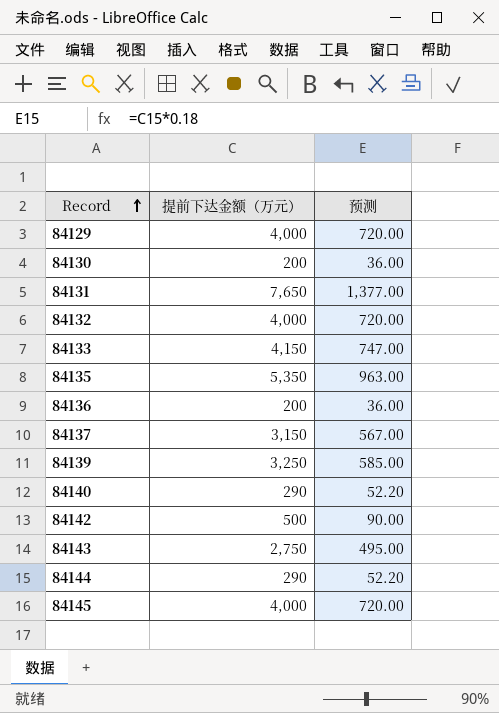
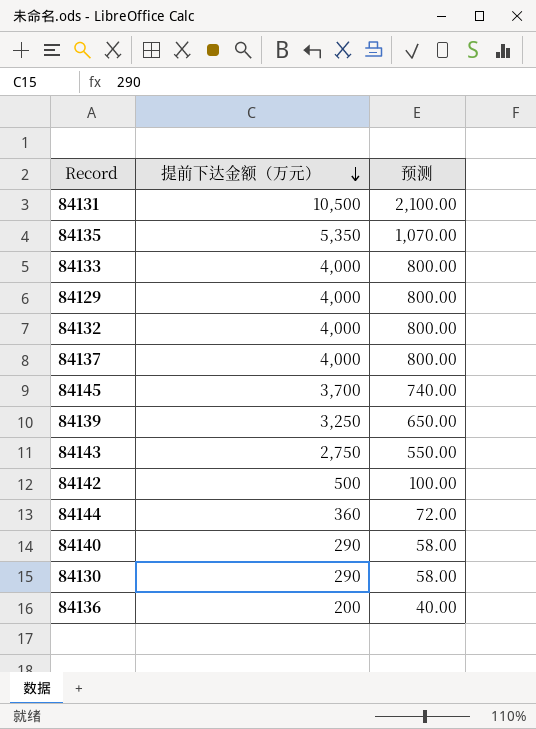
row order: Record ascending -> 提前下达金额（万元） descending
column 预测 | formula: [提前下达金额（万元）] * 0.18 -> [提前下达金额（万元）] * 0.2
84131 | 提前下达金额（万元）: 7,650 -> 10,500
84133 | 提前下达金额（万元）: 4,150 -> 4,000
84137 | 提前下达金额（万元）: 3,150 -> 4,000
84145 | 提前下达金额（万元）: 4,000 -> 3,700
84144 | 提前下达金额（万元）: 290 -> 360
84130 | 提前下达金额（万元）: 200 -> 290

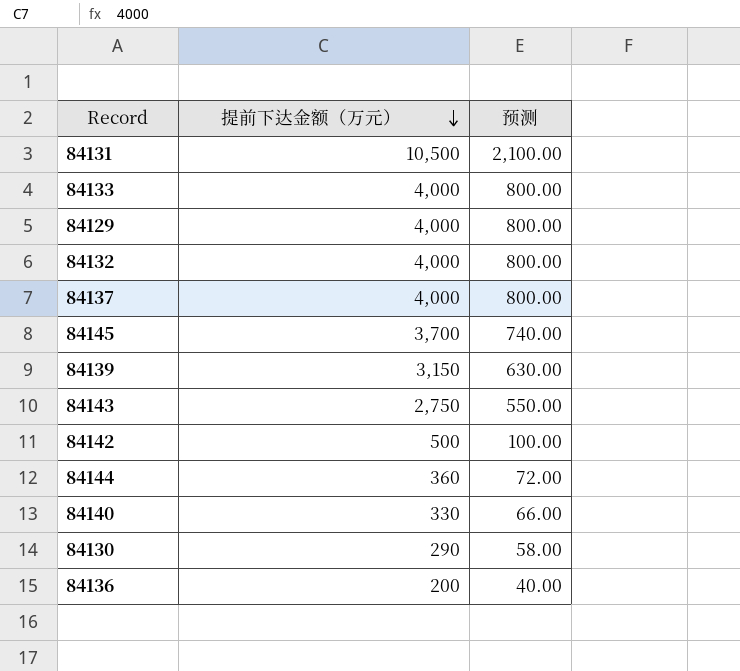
row 84135: 5,350 | 1,070.00 -> none
84139 | 提前下达金额（万元）: 3,250 -> 3,150
84139 | 预测: 650.00 -> 630.00
84140 | 提前下达金额（万元）: 290 -> 330
84140 | 预测: 58.00 -> 66.00

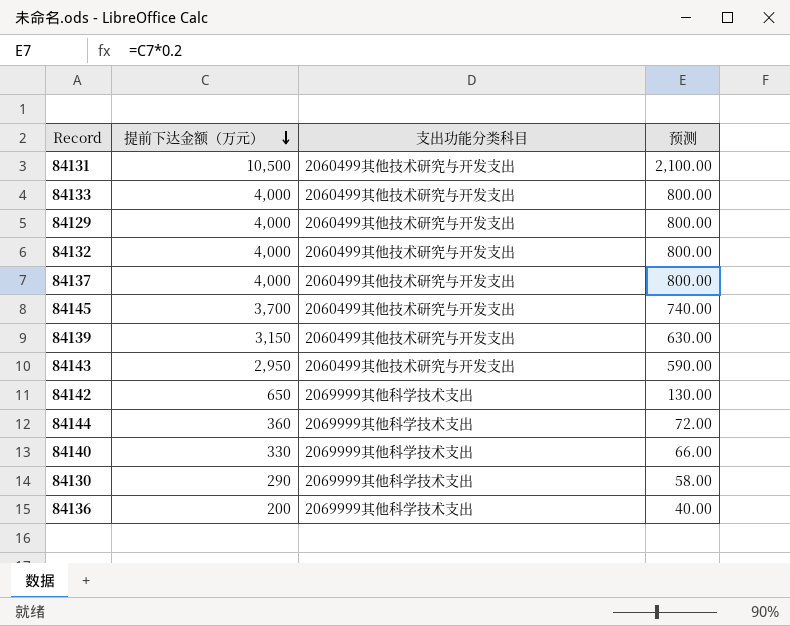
column 支出功能分类科目 | position: none -> 3
84143 | 提前下达金额（万元）: 2,750 -> 2,950
84143 | 预测: 550.00 -> 590.00
84142 | 提前下达金额（万元）: 500 -> 650
84142 | 预测: 100.00 -> 130.00

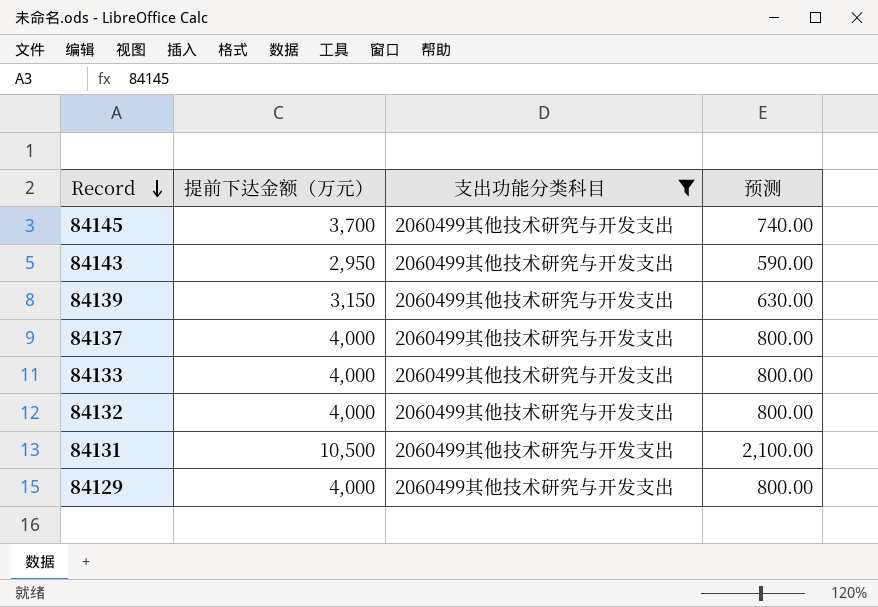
filter: none -> 支出功能分类科目 = 2060499其他技术研究与开发支出
row order: 提前下达金额（万元） descending -> Record descending

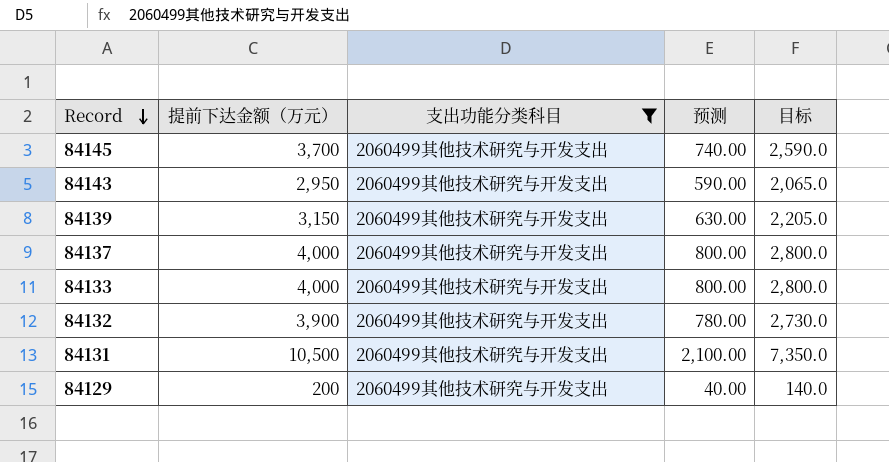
column 目标 | formula: none -> [提前下达金额（万元）] * 0.7
84132 | 提前下达金额（万元）: 4,000 -> 3,900
84132 | 预测: 800.00 -> 780.00
84129 | 提前下达金额（万元）: 4,000 -> 200
84129 | 预测: 800.00 -> 40.00

